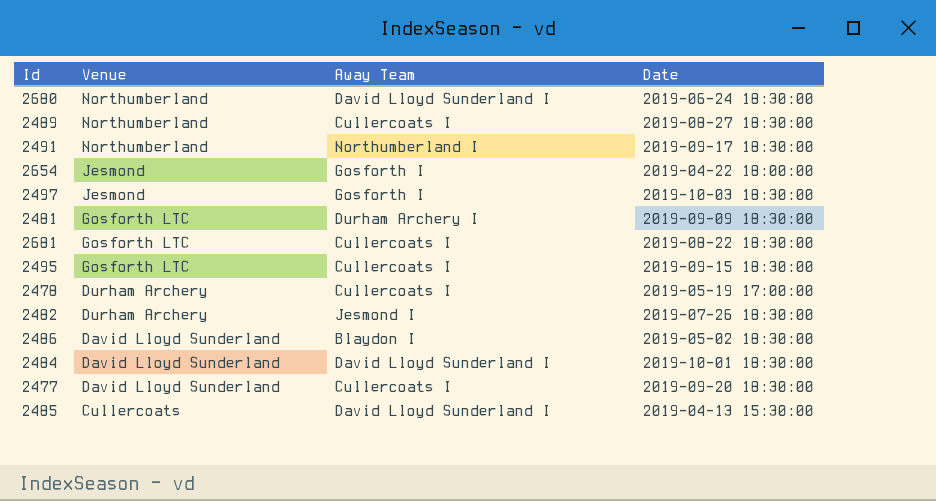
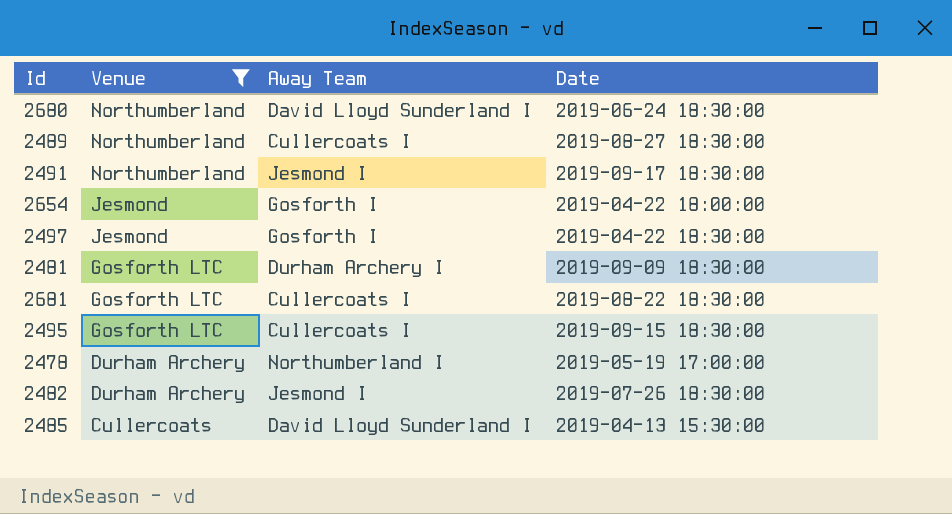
filter: none -> Venue != David Lloyd Sunderland
2491 | Away Team: Northumberland I -> Jesmond I
2497 | Date: 2019-10-03 18:30:00 -> 2019-04-22 18:30:00
2478 | Away Team: Cullercoats I -> Northumberland I

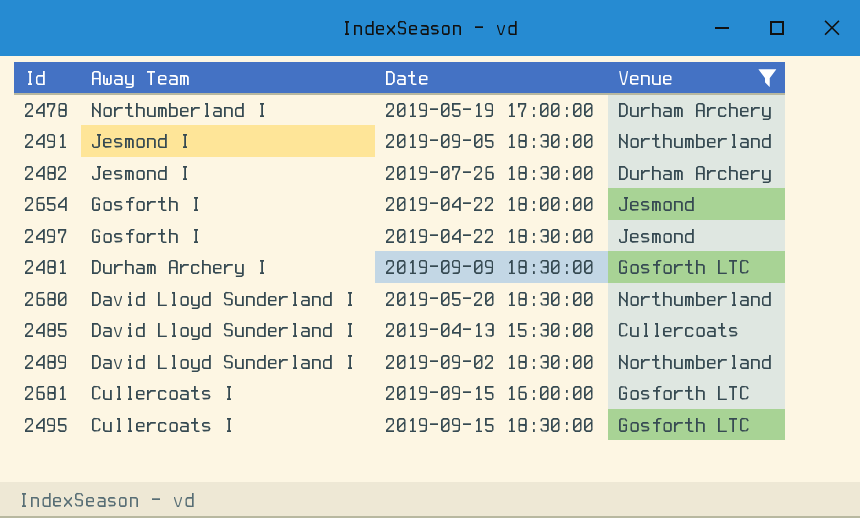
row order: Venue descending -> Away Team descending
column Venue | position: 2 -> 4
2491 | Date: 2019-09-17 18:30:00 -> 2019-09-05 18:30:00
2680 | Date: 2019-06-24 18:30:00 -> 2019-05-20 18:30:00
2489 | Away Team: Cullercoats I -> David Lloyd Sunderland I
2489 | Date: 2019-08-27 18:30:00 -> 2019-09-02 18:30:00
2681 | Date: 2019-08-22 18:30:00 -> 2019-09-15 16:00:00

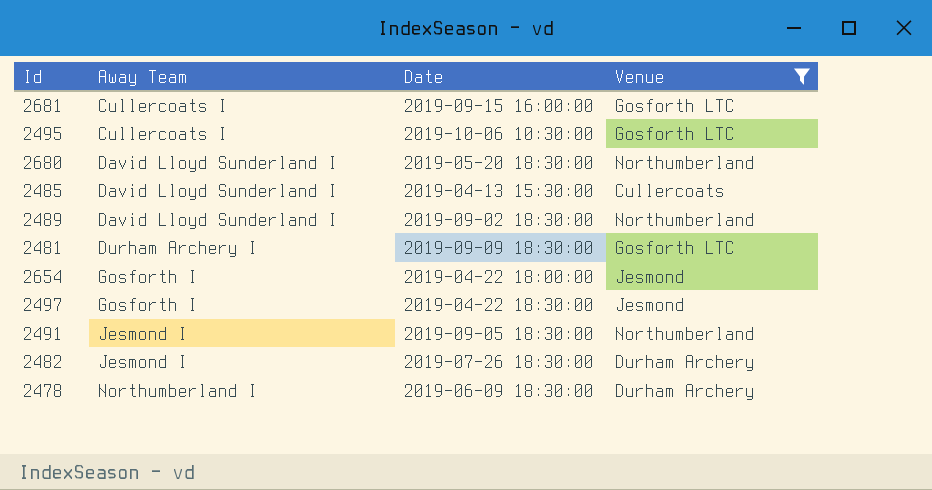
row order: Away Team descending -> Away Team ascending
2495 | Date: 2019-09-15 18:30:00 -> 2019-10-06 10:30:00
2478 | Date: 2019-05-19 17:00:00 -> 2019-06-09 18:30:00

